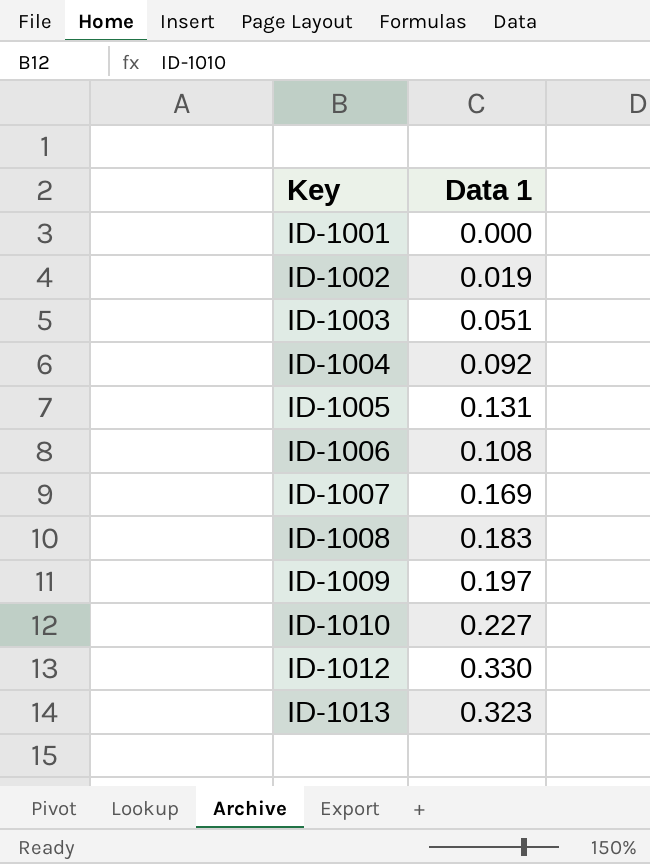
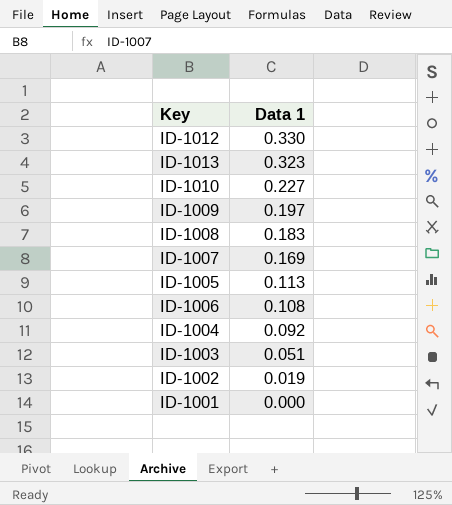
row order: Key ascending -> Data 1 descending
ID-1005 | Data 1: 0.131 -> 0.113

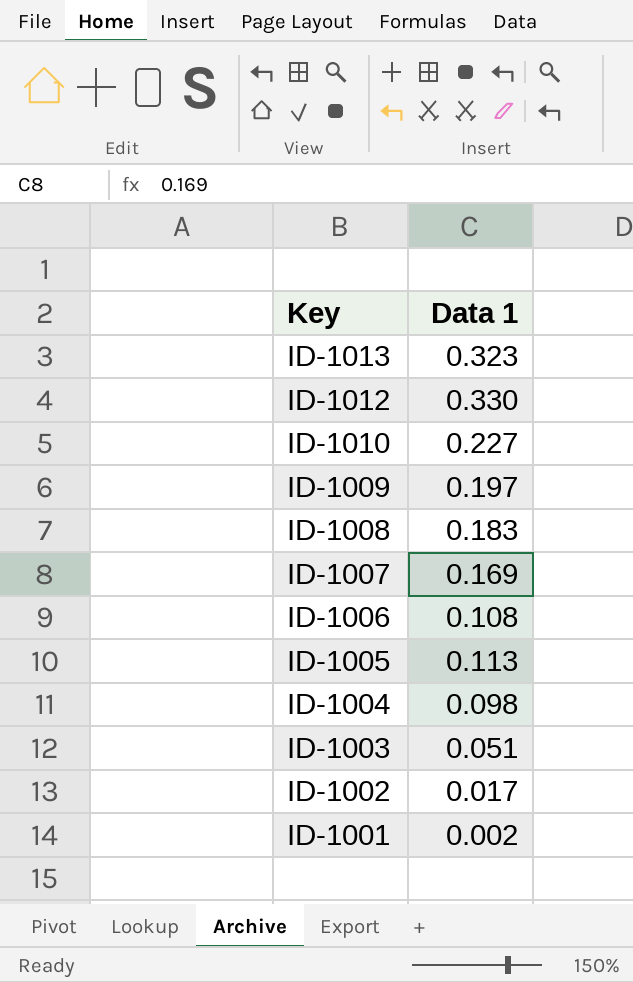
row order: Data 1 descending -> Key descending
ID-1004 | Data 1: 0.092 -> 0.098
ID-1002 | Data 1: 0.019 -> 0.017
ID-1001 | Data 1: 0.000 -> 0.002

